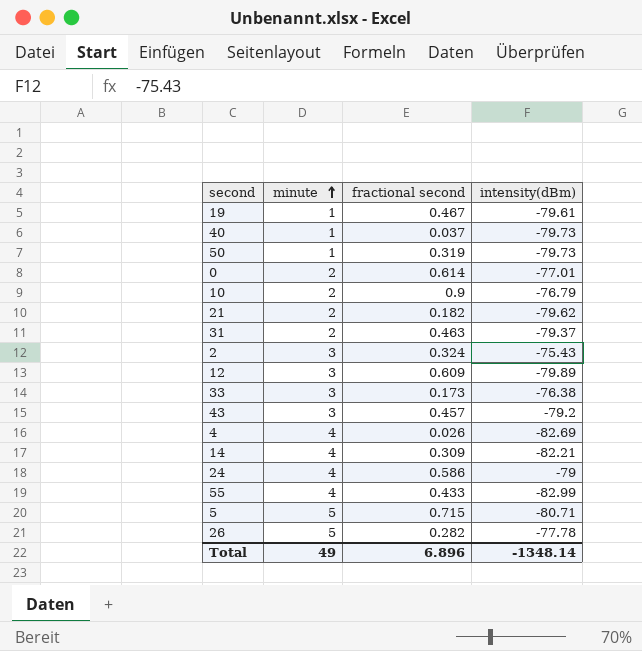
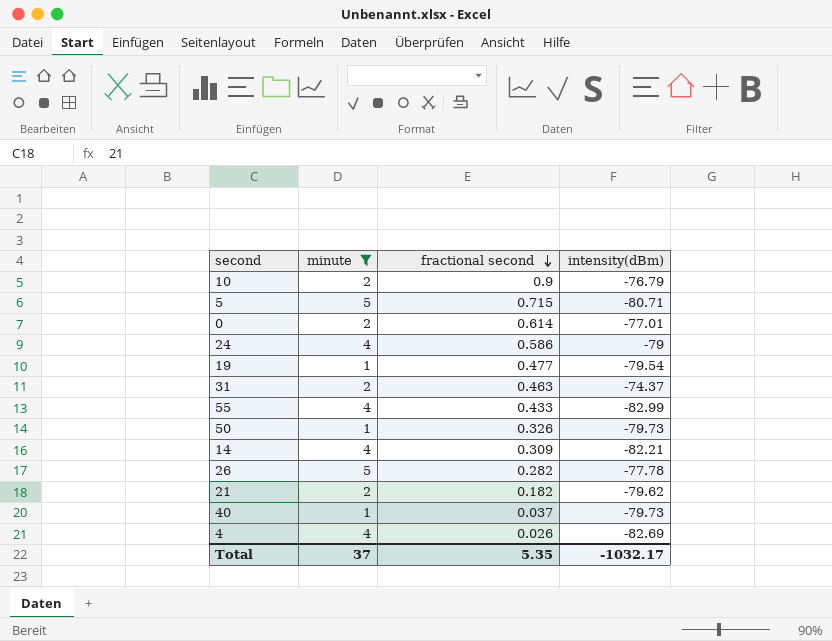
filter: none -> minute != 3
row order: minute ascending -> fractional second descending
19 | fractional second: 0.467 -> 0.477
19 | intensity(dBm): -79.61 -> -79.54
31 | intensity(dBm): -79.37 -> -74.37
50 | fractional second: 0.319 -> 0.326
Total | minute: 49 -> 37
Total | fractional second: 6.896 -> 5.35
Total | intensity(dBm): -1348.14 -> -1032.17

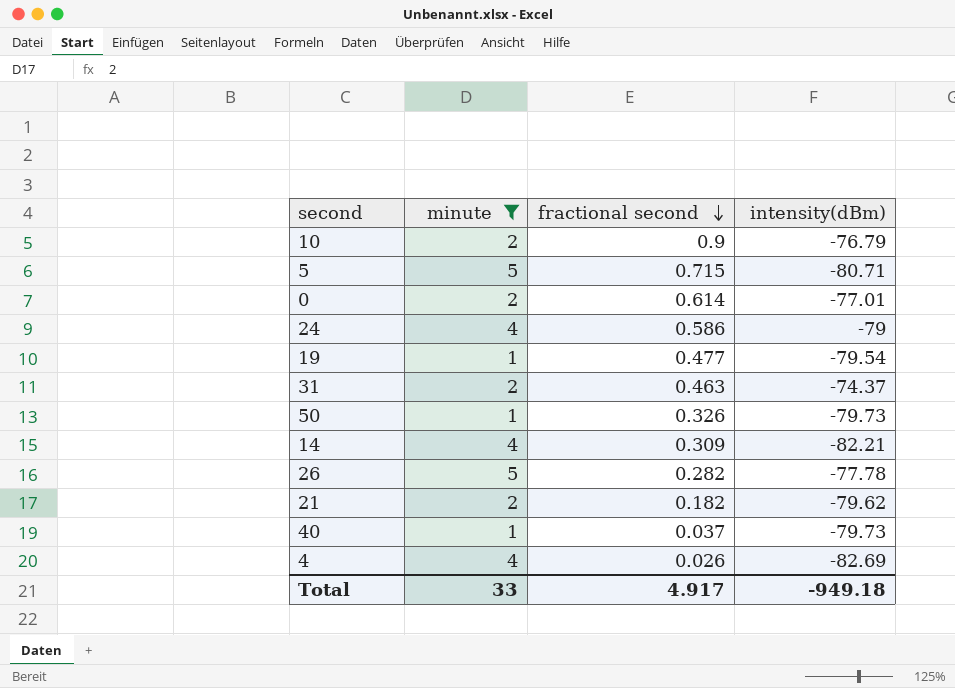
row 55: 4 | 0.433 | -82.99 -> none
Total | minute: 37 -> 33
Total | fractional second: 5.35 -> 4.917
Total | intensity(dBm): -1032.17 -> -949.18

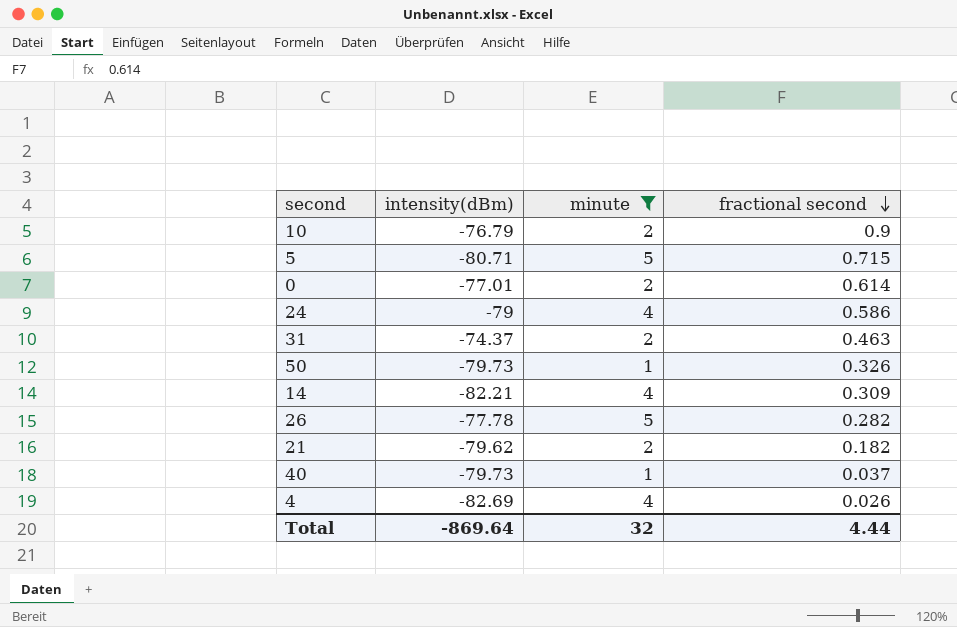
column intensity(dBm) | position: 4 -> 2
row 19: 1 | 0.477 | -79.54 -> none
Total | intensity(dBm): -949.18 -> -869.64
Total | minute: 33 -> 32
Total | fractional second: 4.917 -> 4.44

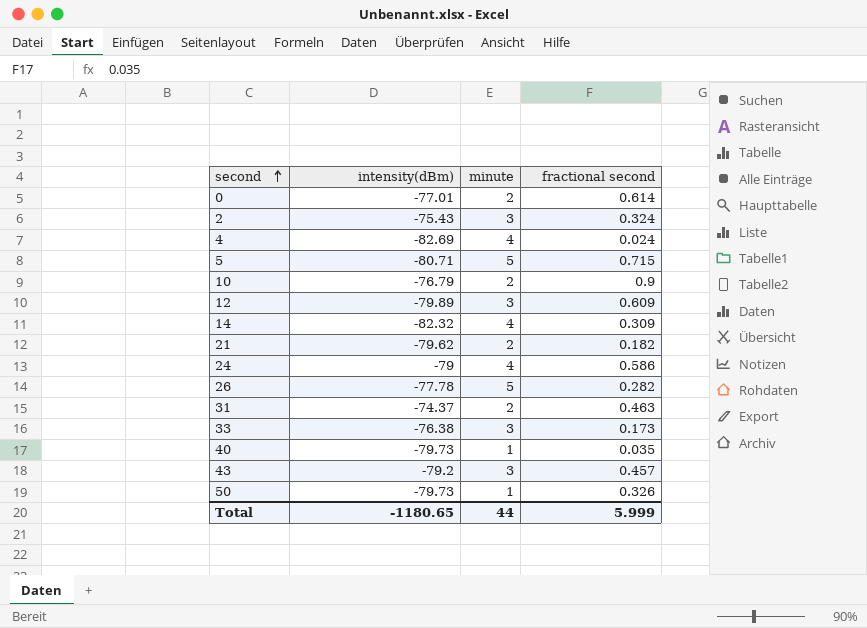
filter: minute != 3 -> none
row order: fractional second descending -> second ascending
4 | fractional second: 0.026 -> 0.024
14 | intensity(dBm): -82.21 -> -82.32
40 | fractional second: 0.037 -> 0.035
Total | intensity(dBm): -869.64 -> -1180.65
Total | minute: 32 -> 44
Total | fractional second: 4.44 -> 5.999

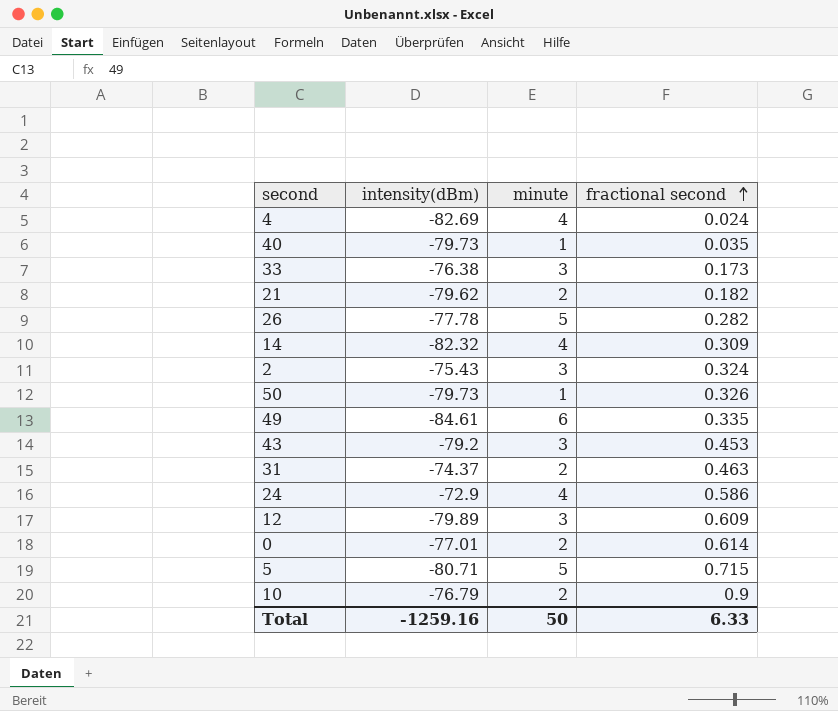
row order: second ascending -> fractional second ascending
row 49: none -> -84.61 | 6 | 0.335
43 | fractional second: 0.457 -> 0.453
24 | intensity(dBm): -79 -> -72.9
Total | intensity(dBm): -1180.65 -> -1259.16
Total | minute: 44 -> 50
Total | fractional second: 5.999 -> 6.33

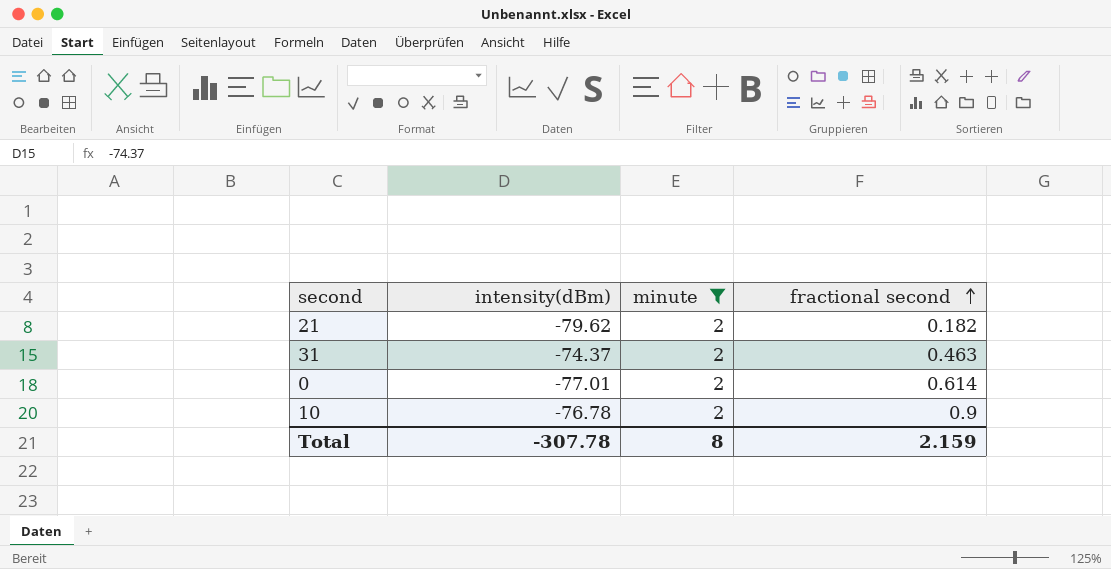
filter: none -> minute = 2
10 | intensity(dBm): -76.79 -> -76.78
Total | intensity(dBm): -1259.16 -> -307.78
Total | minute: 50 -> 8
Total | fractional second: 6.33 -> 2.159

